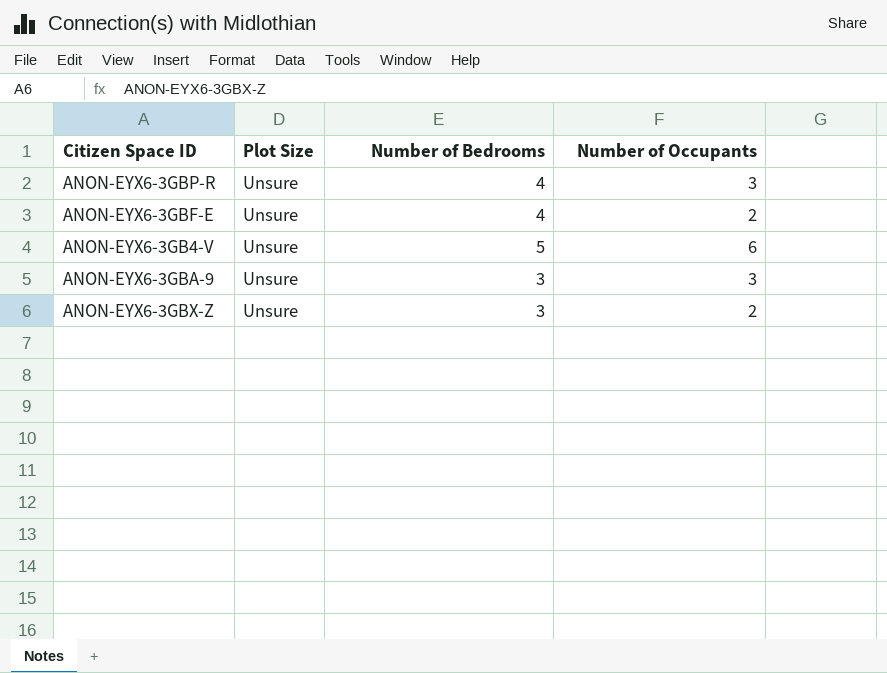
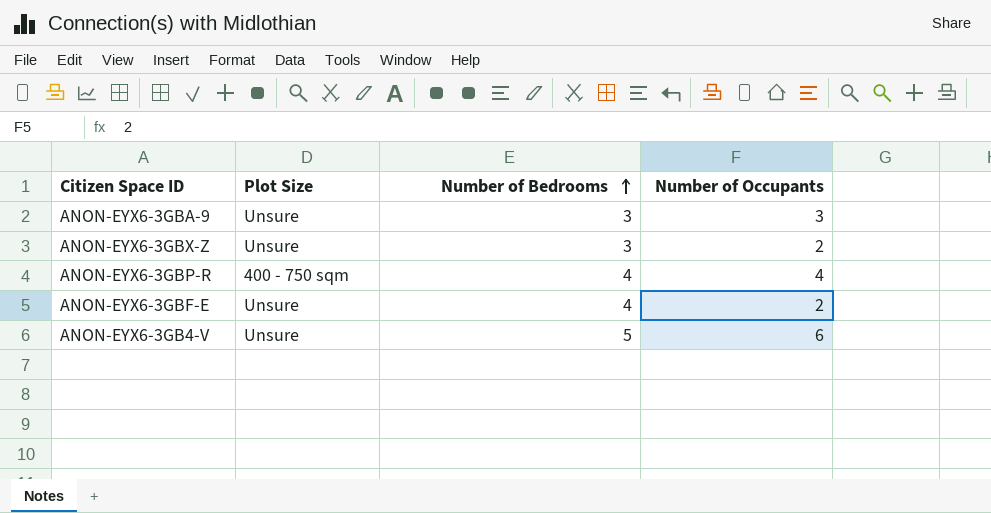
row order: none -> Number of Bedrooms ascending
ANON-EYX6-3GBP-R | Plot Size: Unsure -> 400 - 750 sqm
ANON-EYX6-3GBP-R | Number of Occupants: 3 -> 4

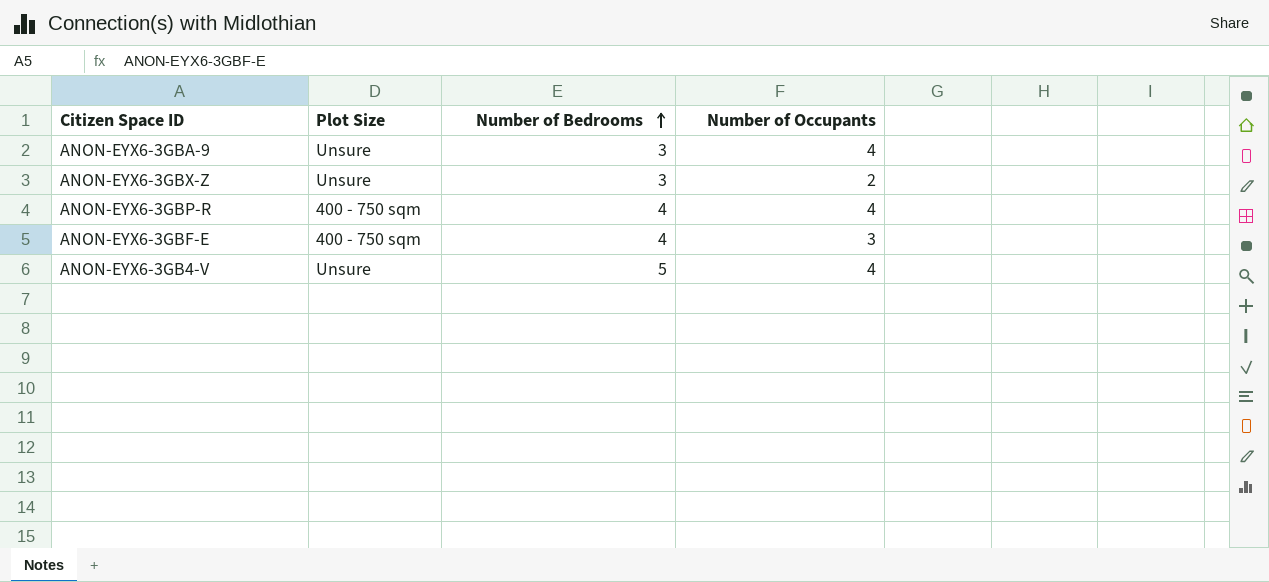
ANON-EYX6-3GBA-9 | Number of Occupants: 3 -> 4
ANON-EYX6-3GBF-E | Plot Size: Unsure -> 400 - 750 sqm
ANON-EYX6-3GBF-E | Number of Occupants: 2 -> 3
ANON-EYX6-3GB4-V | Number of Occupants: 6 -> 4

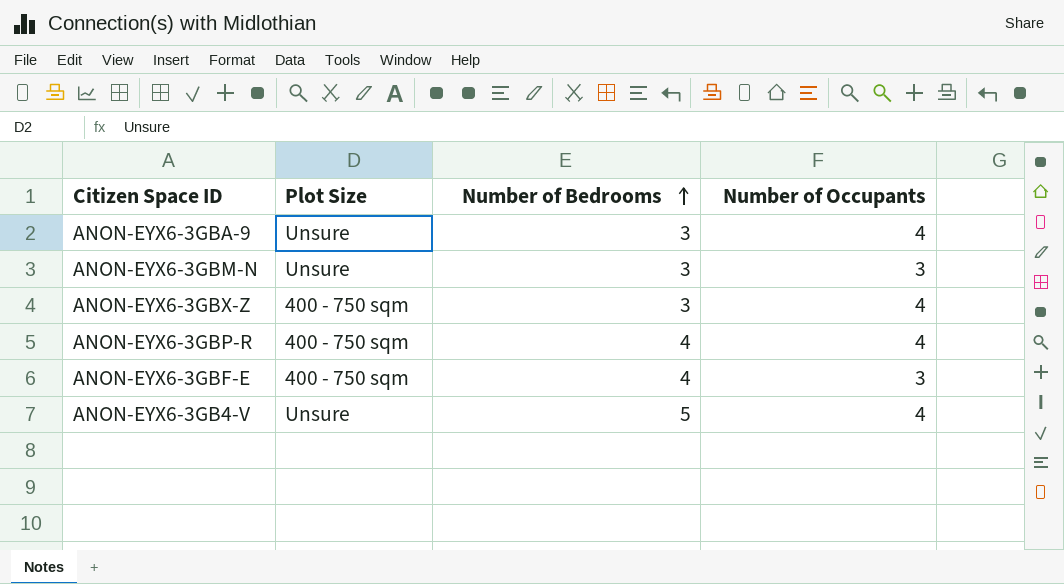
row ANON-EYX6-3GBM-N: none -> Unsure | 3 | 3
ANON-EYX6-3GBX-Z | Plot Size: Unsure -> 400 - 750 sqm
ANON-EYX6-3GBX-Z | Number of Occupants: 2 -> 4

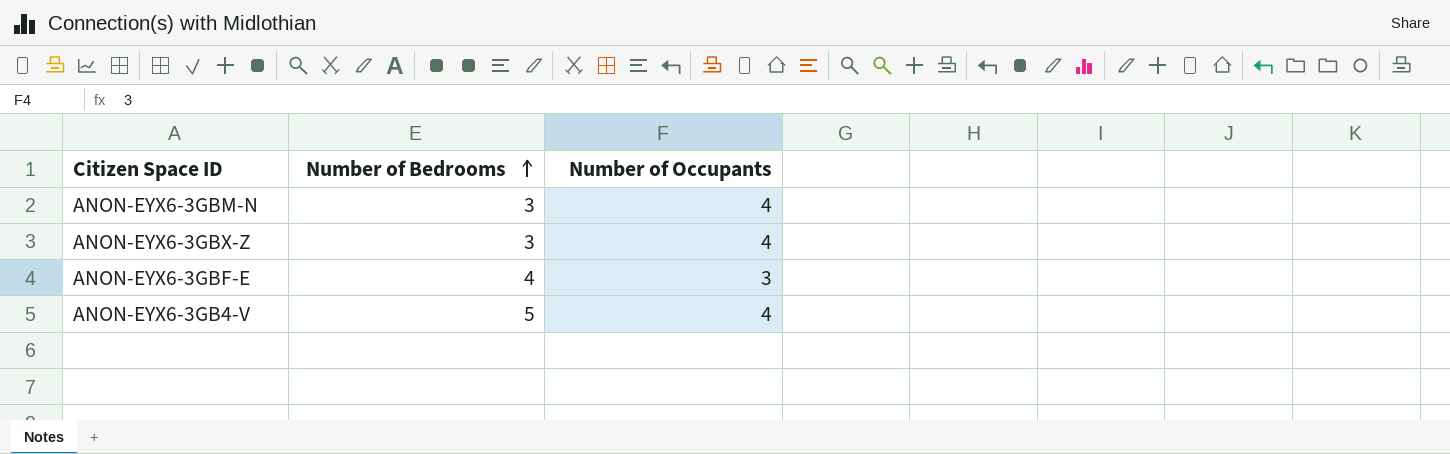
column Plot Size | position: 2 -> none
row ANON-EYX6-3GBA-9: Unsure | 3 | 4 -> none
row ANON-EYX6-3GBP-R: 400 - 750 sqm | 4 | 4 -> none
ANON-EYX6-3GBM-N | Number of Occupants: 3 -> 4

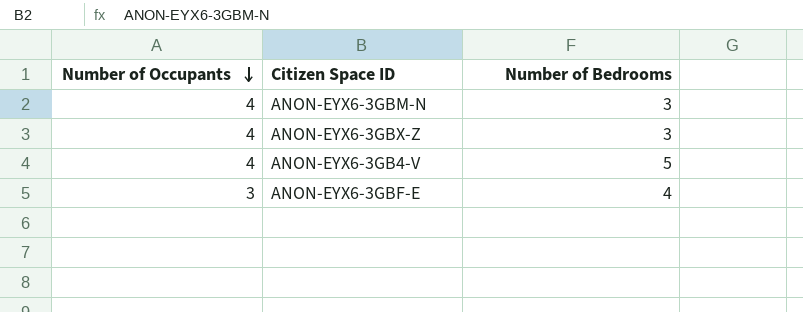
row order: Number of Bedrooms ascending -> Number of Occupants descending
column Number of Occupants | position: 3 -> 1

